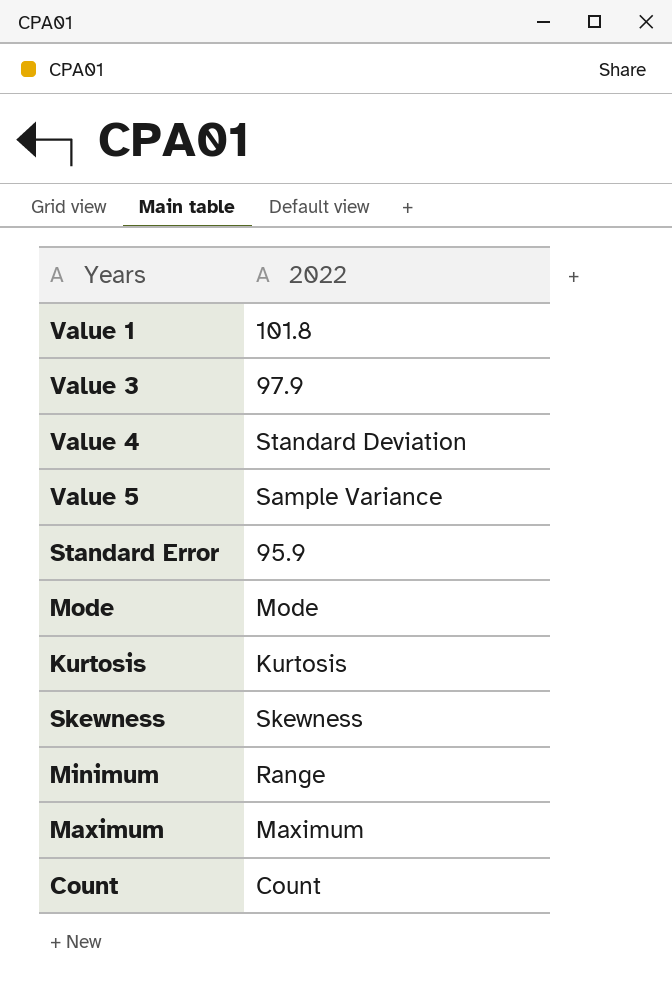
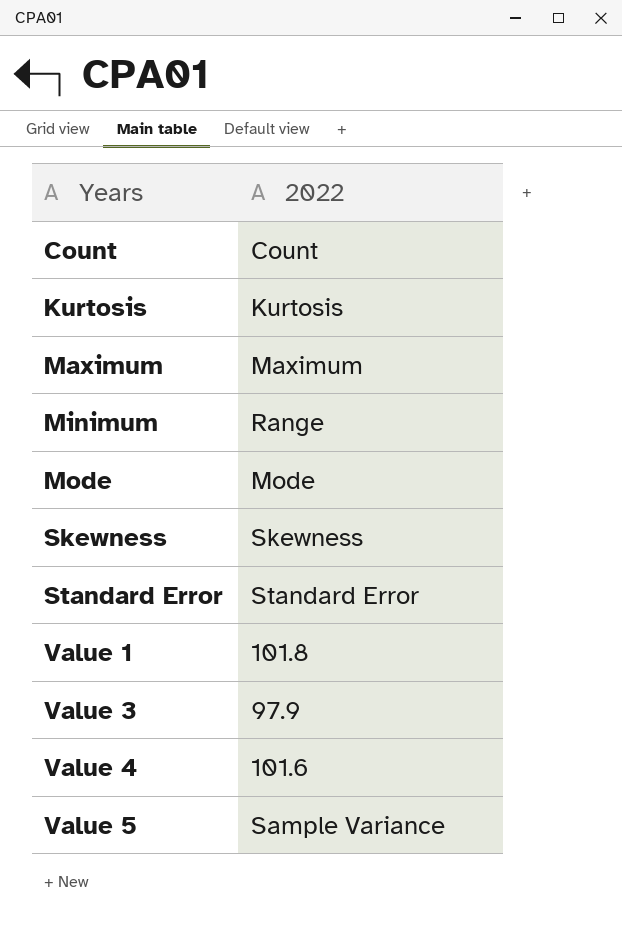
row order: none -> Years ascending
Standard Error | 2022: 95.9 -> Standard Error
Value 4 | 2022: Standard Deviation -> 101.6

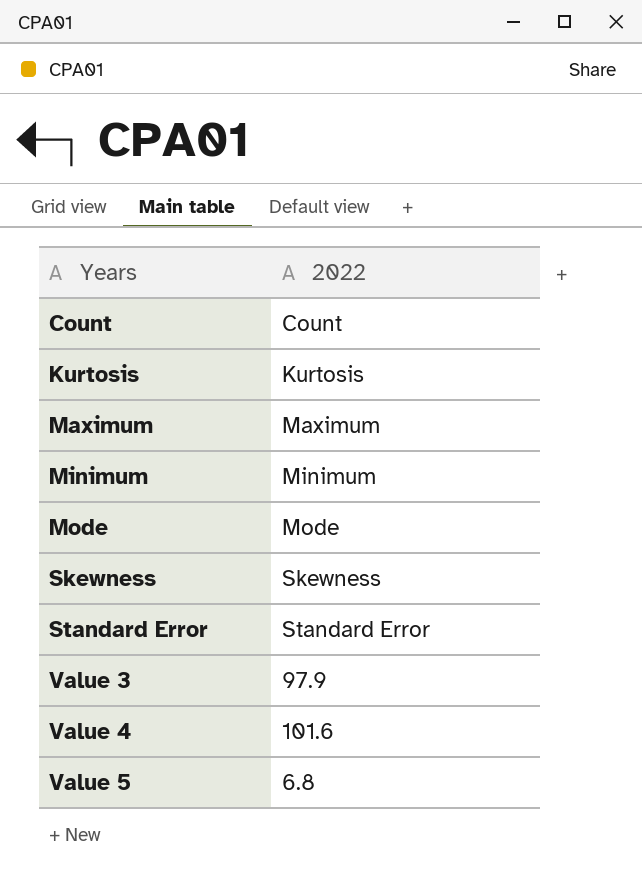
row Value 1: 101.8 -> none
Minimum | 2022: Range -> Minimum
Value 5 | 2022: Sample Variance -> 6.8

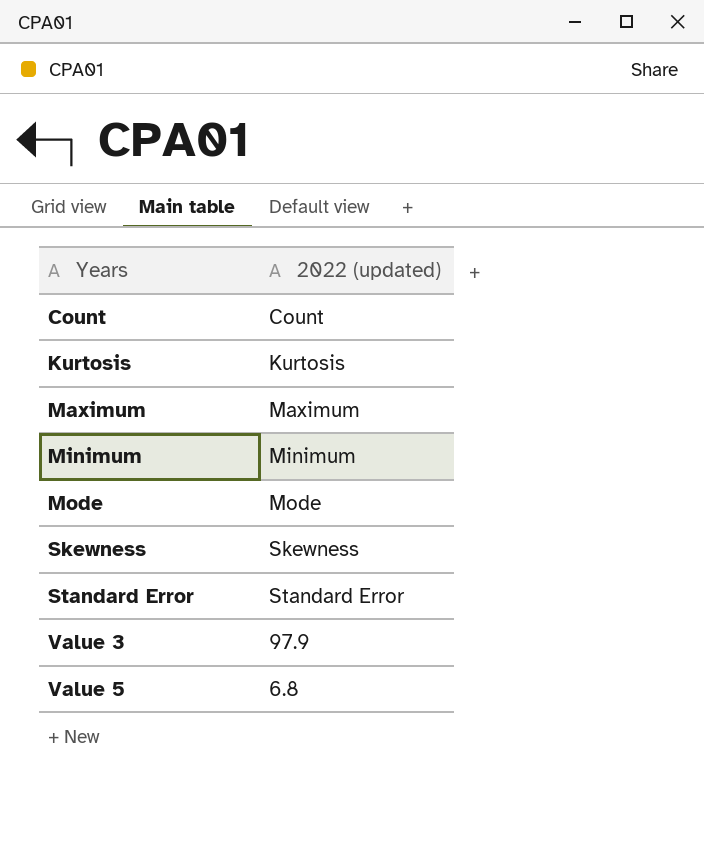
column name: 2022 -> 2022 (updated)
row Value 4: 101.6 -> none

